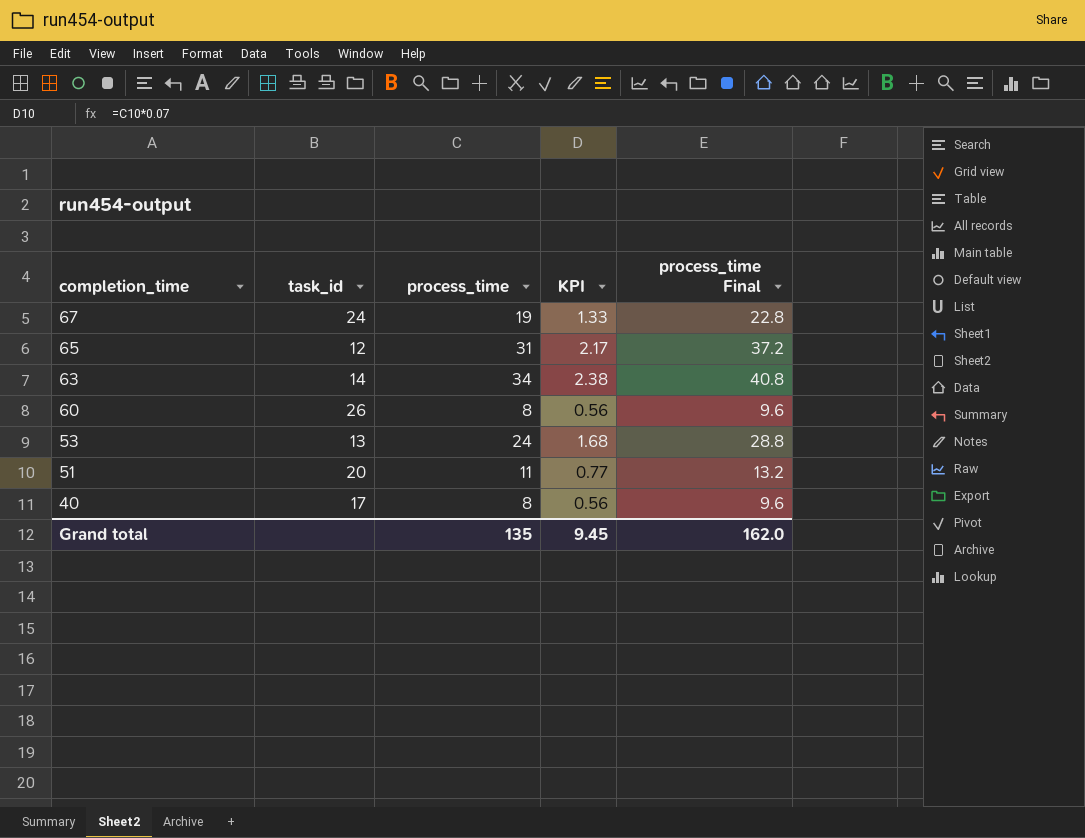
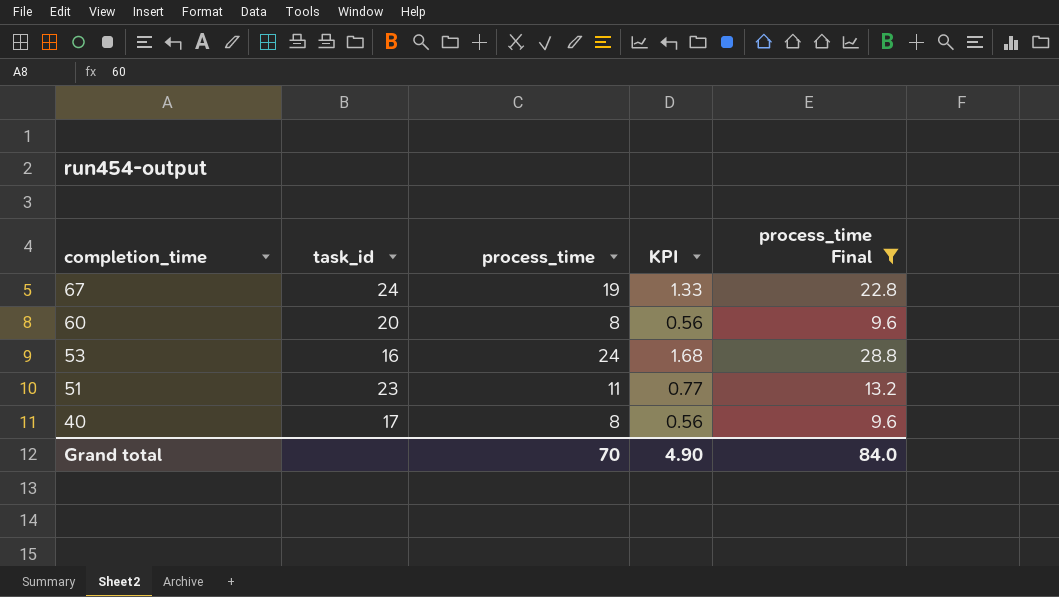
filter: none -> process_time Final <= 28.8
60 | task_id: 26 -> 20
53 | task_id: 13 -> 16
51 | task_id: 20 -> 23
Grand total | process_time: 135 -> 70
Grand total | KPI: 9.45 -> 4.90
Grand total | process_time Final: 162.0 -> 84.0

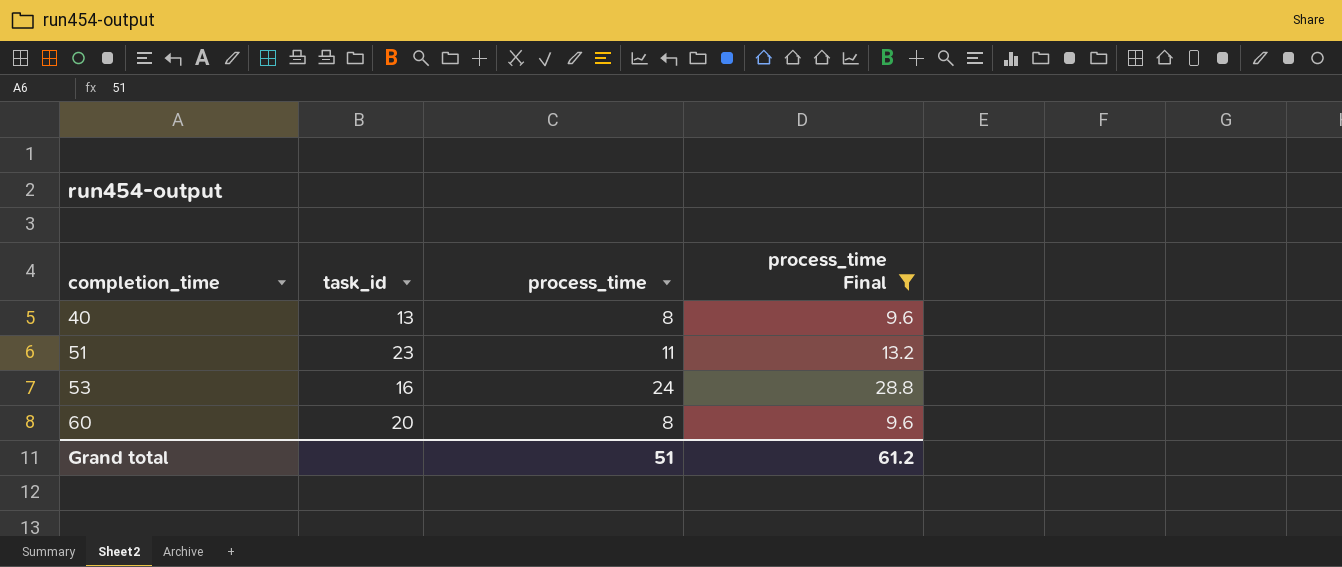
row order: completion_time descending -> completion_time ascending
column KPI | formula: [process_time] * 0.07 -> none
row 67: 24 | 19 | 1.33 | 22.8 -> none
40 | task_id: 17 -> 13
Grand total | process_time: 70 -> 51
Grand total | process_time Final: 84.0 -> 61.2

